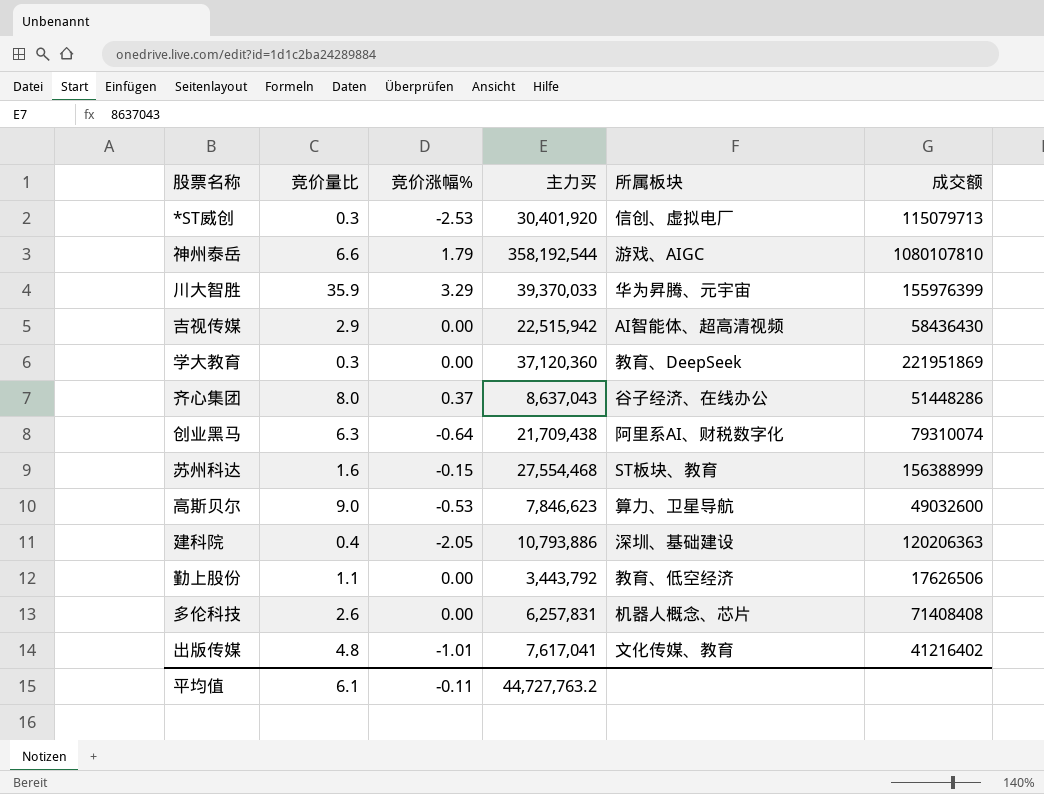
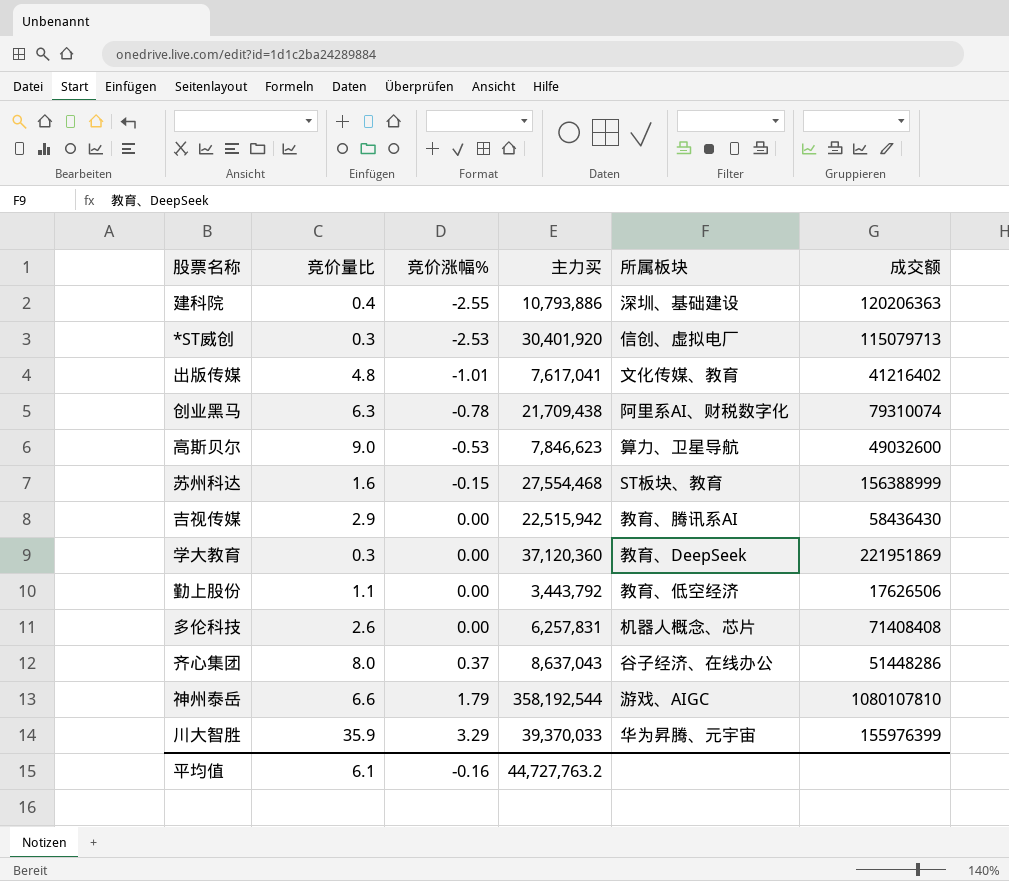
row order: none -> 竞价涨幅% ascending
建科院 | 竞价涨幅%: -2.05 -> -2.55
创业黑马 | 竞价涨幅%: -0.64 -> -0.78
吉视传媒 | 所属板块: AI智能体、超高清视频 -> 教育、腾讯系AI
平均值 | 竞价涨幅%: -0.11 -> -0.16

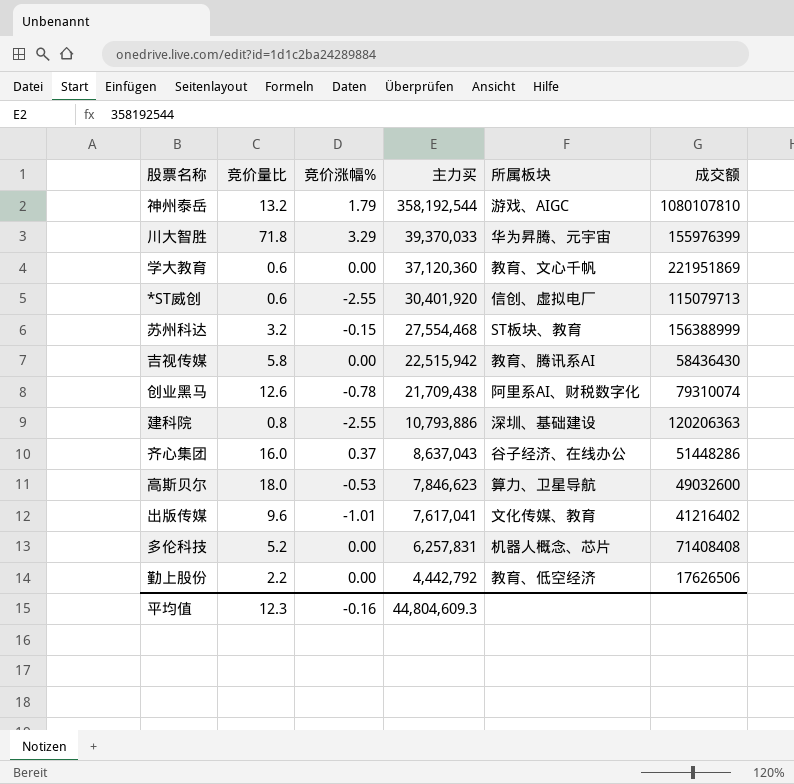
row order: 竞价涨幅% ascending -> 主力买 descending
神州泰岳 | 竞价量比: 6.6 -> 13.2
川大智胜 | 竞价量比: 35.9 -> 71.8
学大教育 | 竞价量比: 0.3 -> 0.6
学大教育 | 所属板块: 教育、DeepSeek -> 教育、文心千帆
*ST威创 | 竞价量比: 0.3 -> 0.6
*ST威创 | 竞价涨幅%: -2.53 -> -2.55
苏州科达 | 竞价量比: 1.6 -> 3.2
吉视传媒 | 竞价量比: 2.9 -> 5.8
创业黑马 | 竞价量比: 6.3 -> 12.6
建科院 | 竞价量比: 0.4 -> 0.8
齐心集团 | 竞价量比: 8.0 -> 16.0
高斯贝尔 | 竞价量比: 9.0 -> 18.0
出版传媒 | 竞价量比: 4.8 -> 9.6
多伦科技 | 竞价量比: 2.6 -> 5.2
勤上股份 | 竞价量比: 1.1 -> 2.2
勤上股份 | 主力买: 3,443,792 -> 4,442,792
平均值 | 竞价量比: 6.1 -> 12.3
平均值 | 主力买: 44,727,763.2 -> 44,804,609.3

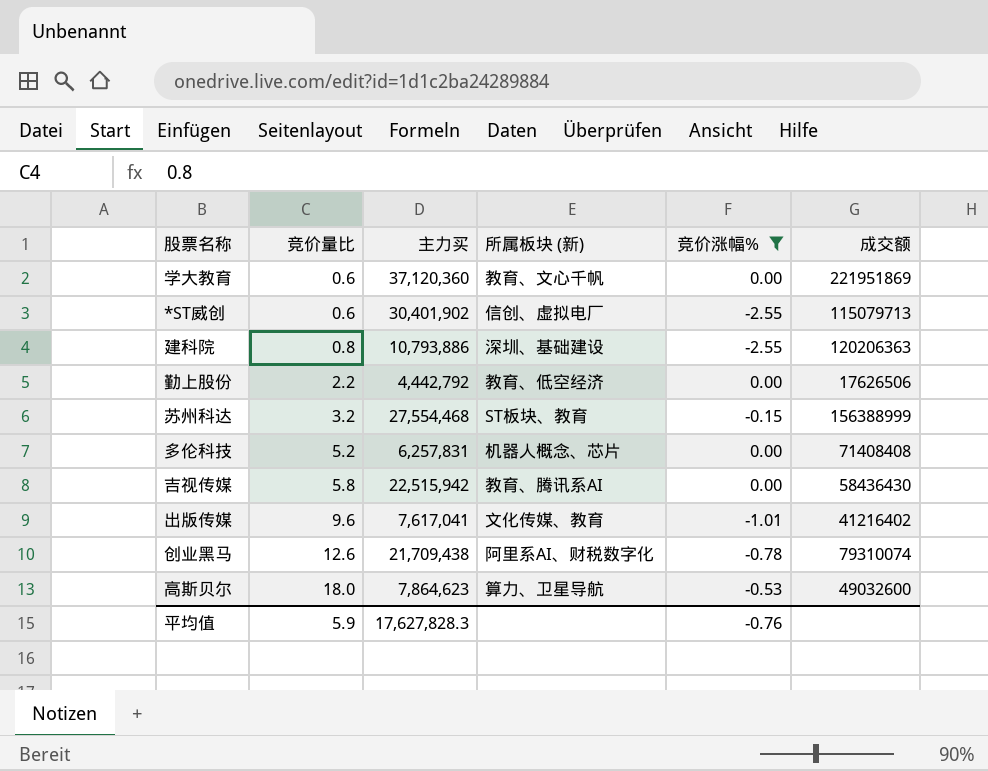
filter: none -> 竞价涨幅% <= 0.00
row order: 主力买 descending -> 竞价量比 ascending
column name: 所属板块 -> 所属板块 (新)
column 竞价涨幅% | position: 3 -> 5
*ST威创 | 主力买: 30,401,920 -> 30,401,902
高斯贝尔 | 主力买: 7,846,623 -> 7,864,623
平均值 | 竞价量比: 12.3 -> 5.9
平均值 | 主力买: 44,804,609.3 -> 17,627,828.3
平均值 | 竞价涨幅%: -0.16 -> -0.76

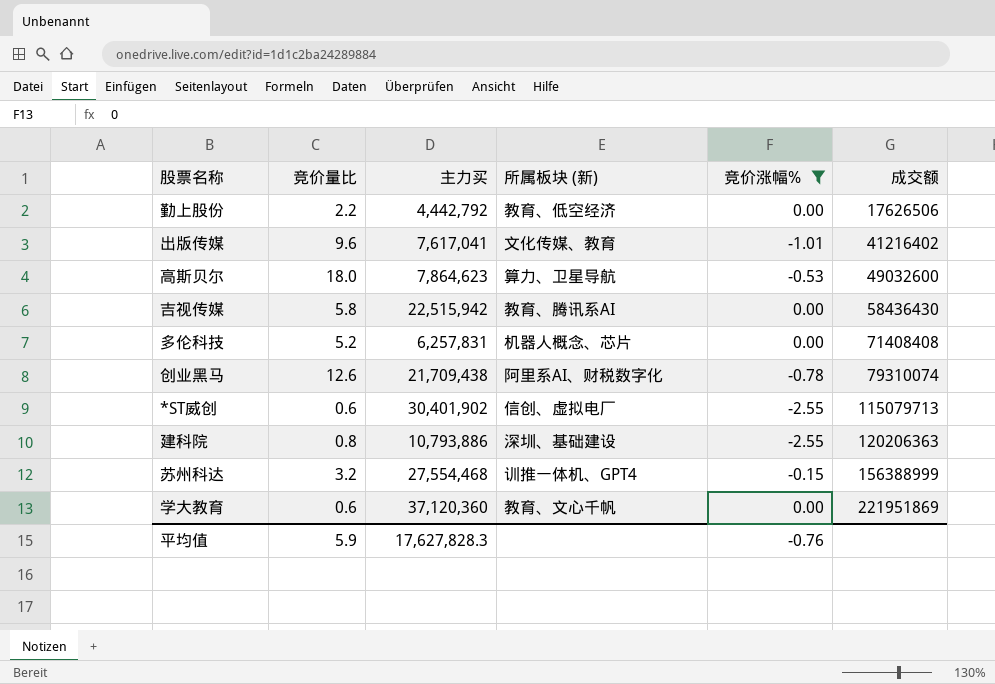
row order: 竞价量比 ascending -> 成交额 ascending
苏州科达 | 所属板块 (新): ST板块、教育 -> 训推一体机、GPT4

